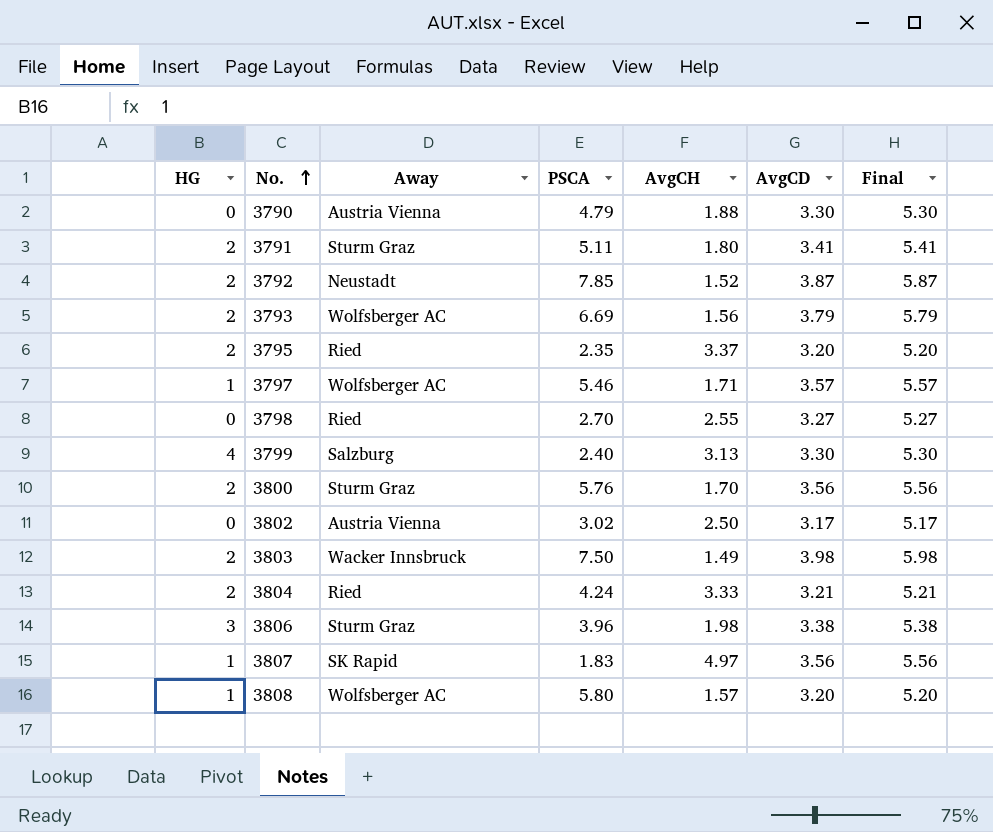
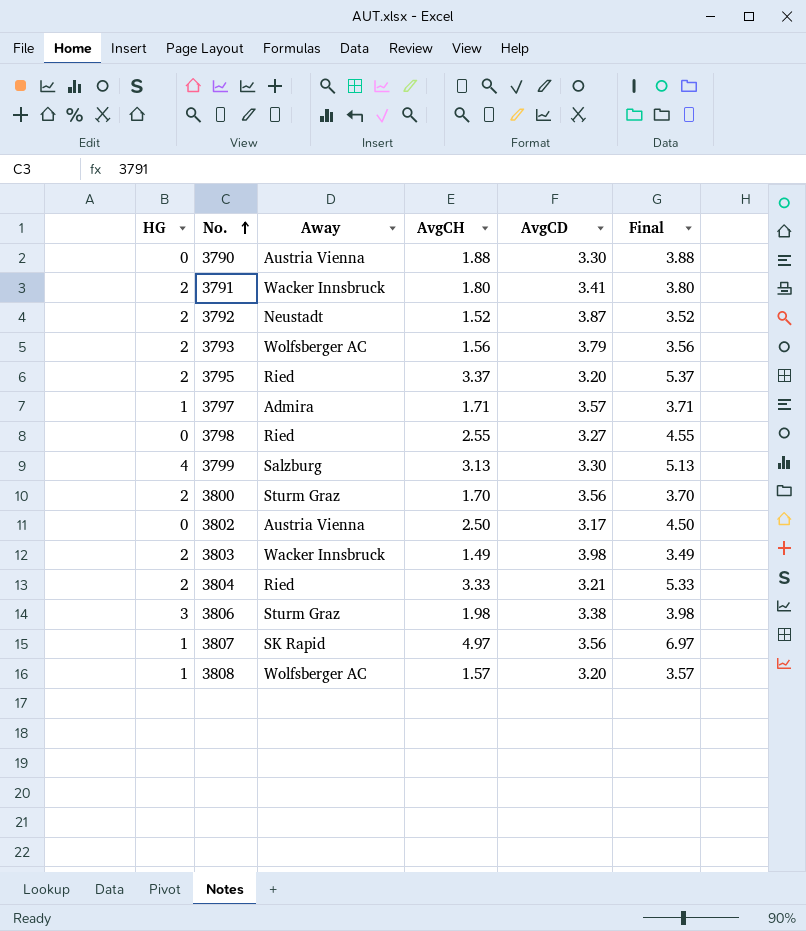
column PSCA | position: 4 -> none
column Final | formula: [AvgCD] + 2 -> [AvgCH] + 2
3791 | Away: Sturm Graz -> Wacker Innsbruck
3797 | Away: Wolfsberger AC -> Admira

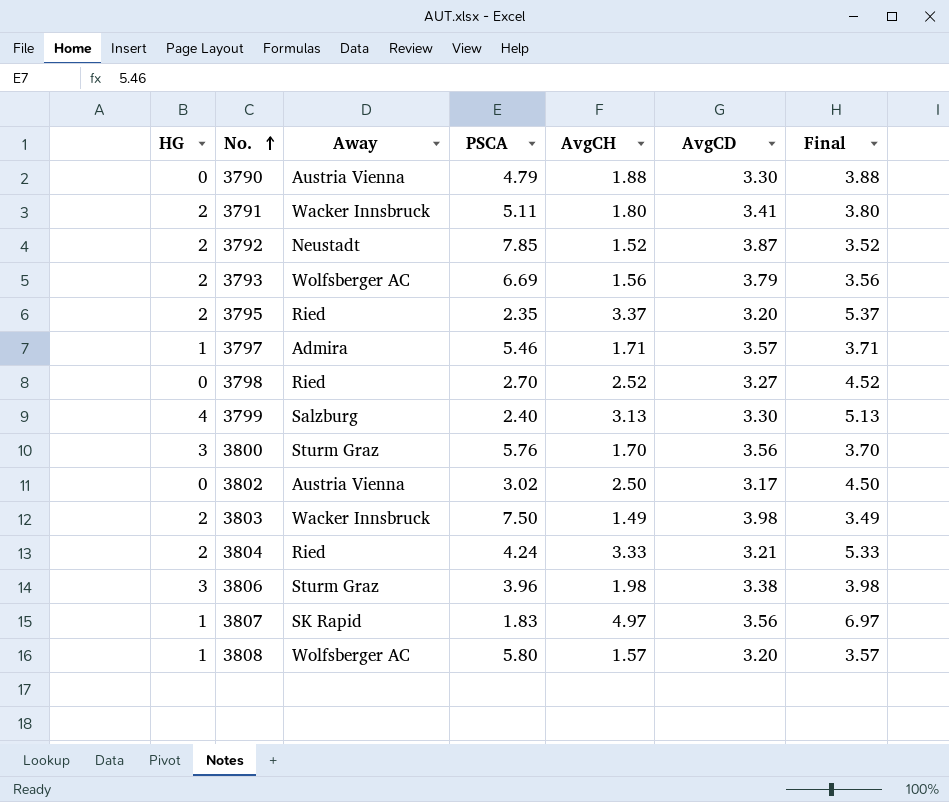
column PSCA | position: none -> 4
3798 | AvgCH: 2.55 -> 2.52
3798 | Final: 4.55 -> 4.52
3800 | HG: 2 -> 3

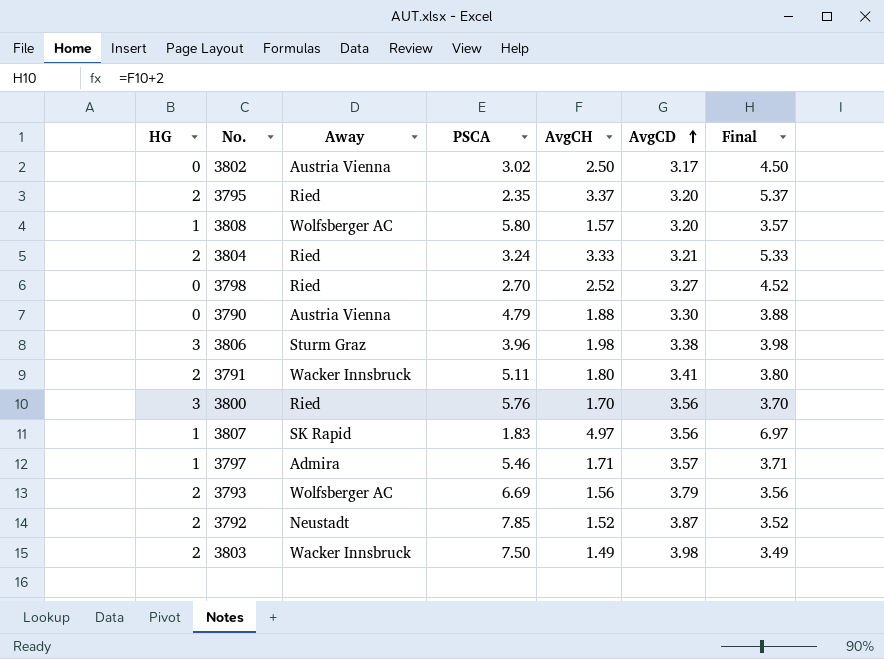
row order: No. ascending -> AvgCD ascending
row 3799: 4 | Salzburg | 2.40 | 3.13 | 3.30 | 5.13 -> none
3804 | PSCA: 4.24 -> 3.24
3800 | Away: Sturm Graz -> Ried

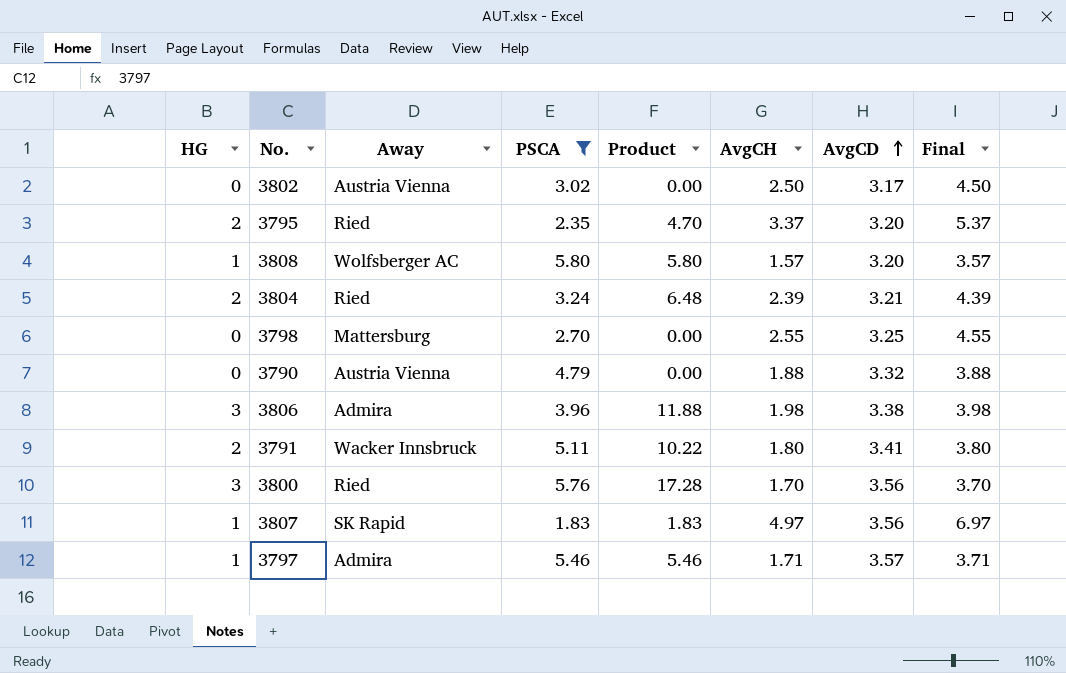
filter: none -> PSCA <= 5.80
column Product | formula: none -> [HG] * [PSCA]
3804 | AvgCH: 3.33 -> 2.39
3804 | Final: 5.33 -> 4.39
3798 | Away: Ried -> Mattersburg
3798 | AvgCH: 2.52 -> 2.55
3798 | AvgCD: 3.27 -> 3.25
3798 | Final: 4.52 -> 4.55
3790 | AvgCD: 3.30 -> 3.32
3806 | Away: Sturm Graz -> Admira

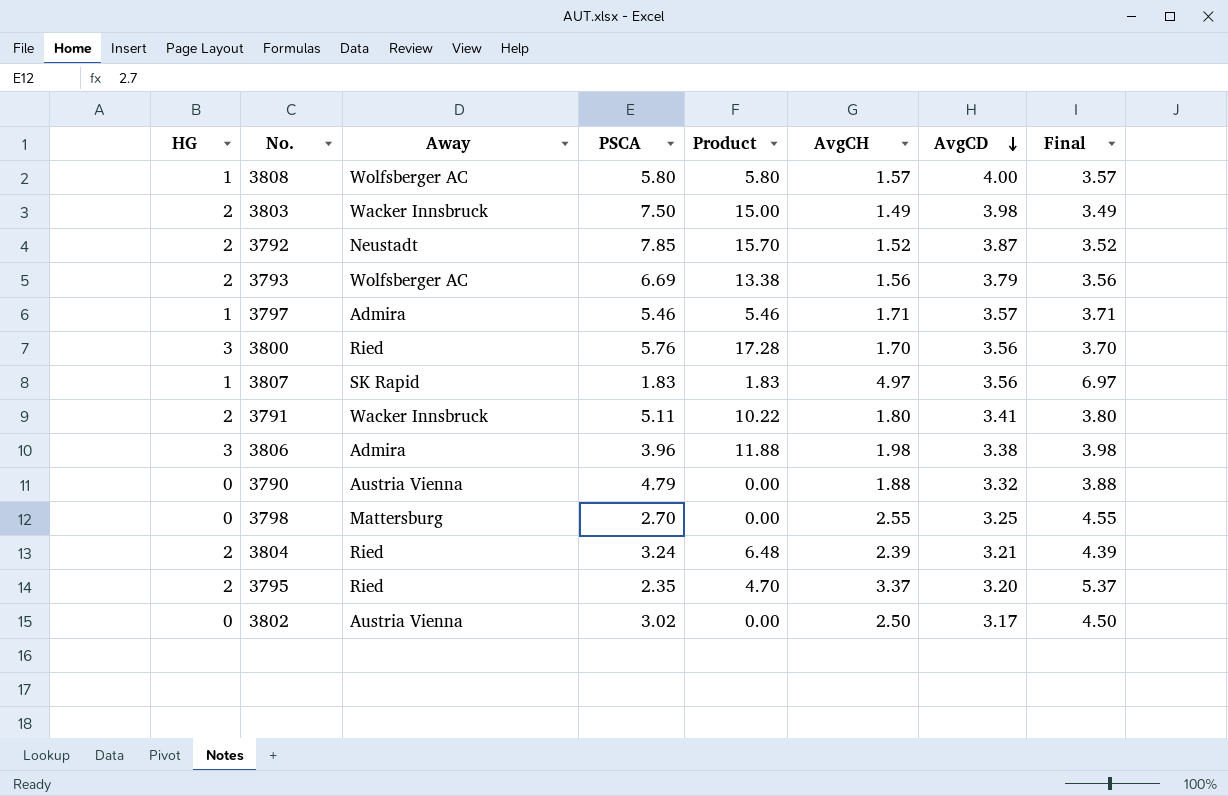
filter: PSCA <= 5.80 -> none
row order: AvgCD ascending -> AvgCD descending
3808 | AvgCD: 3.20 -> 4.00

